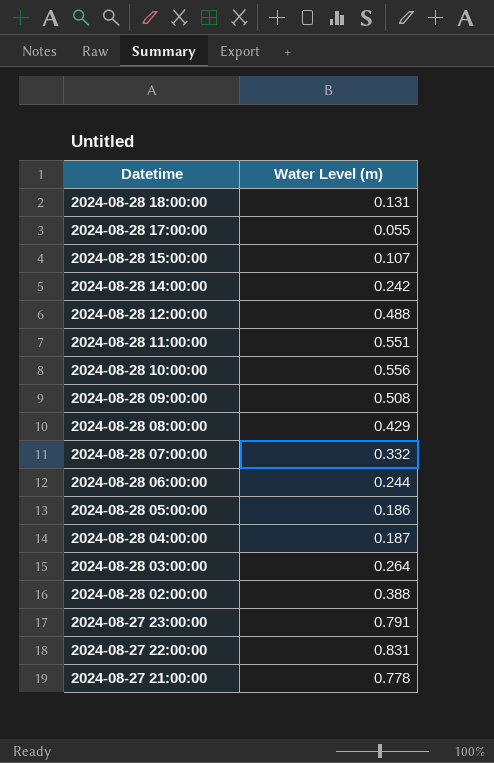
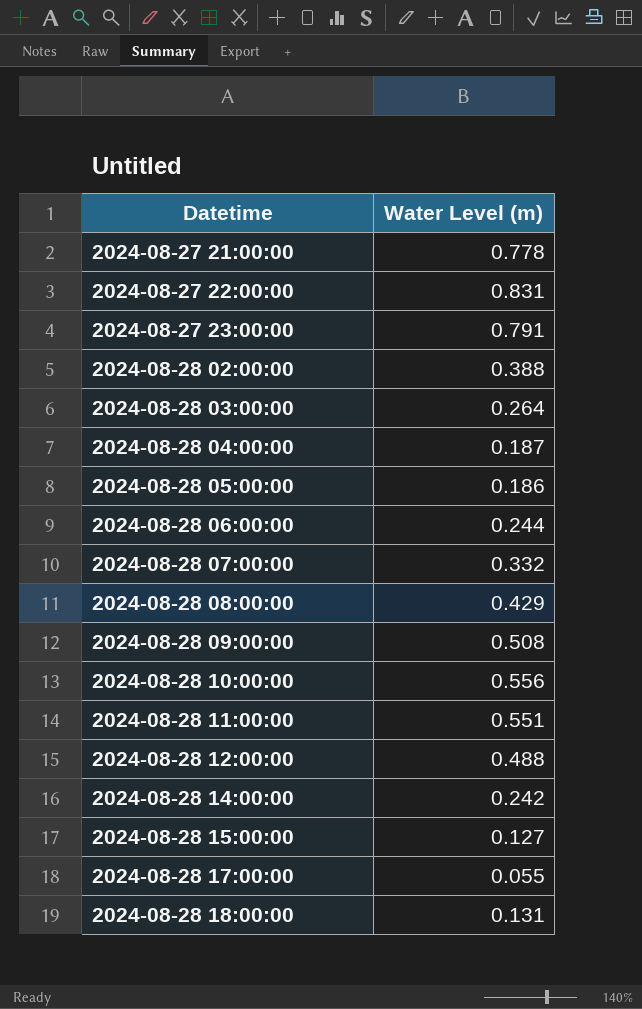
row order: Datetime descending -> Datetime ascending
2024-08-28 15:00:00 | Water Level (m): 0.107 -> 0.127

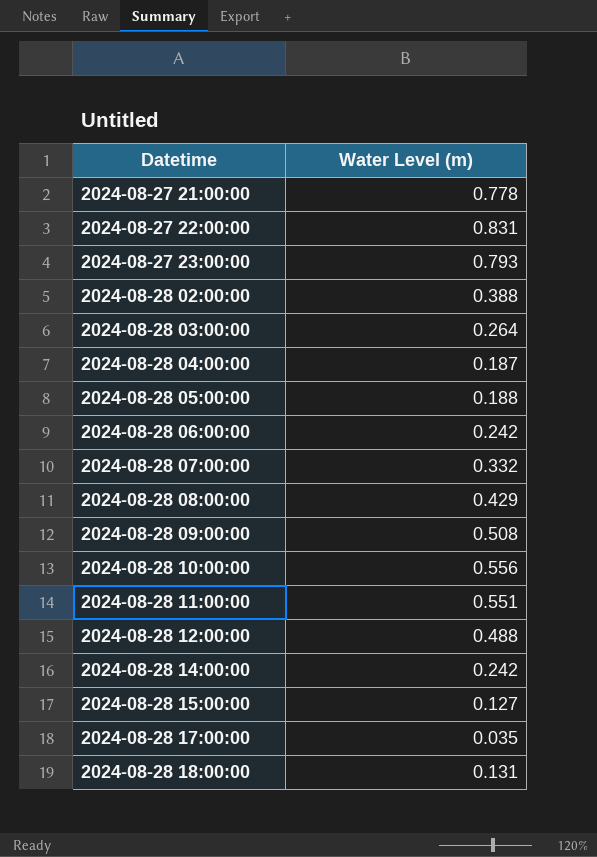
2024-08-27 23:00:00 | Water Level (m): 0.791 -> 0.793
2024-08-28 05:00:00 | Water Level (m): 0.186 -> 0.188
2024-08-28 06:00:00 | Water Level (m): 0.244 -> 0.242
2024-08-28 17:00:00 | Water Level (m): 0.055 -> 0.035

